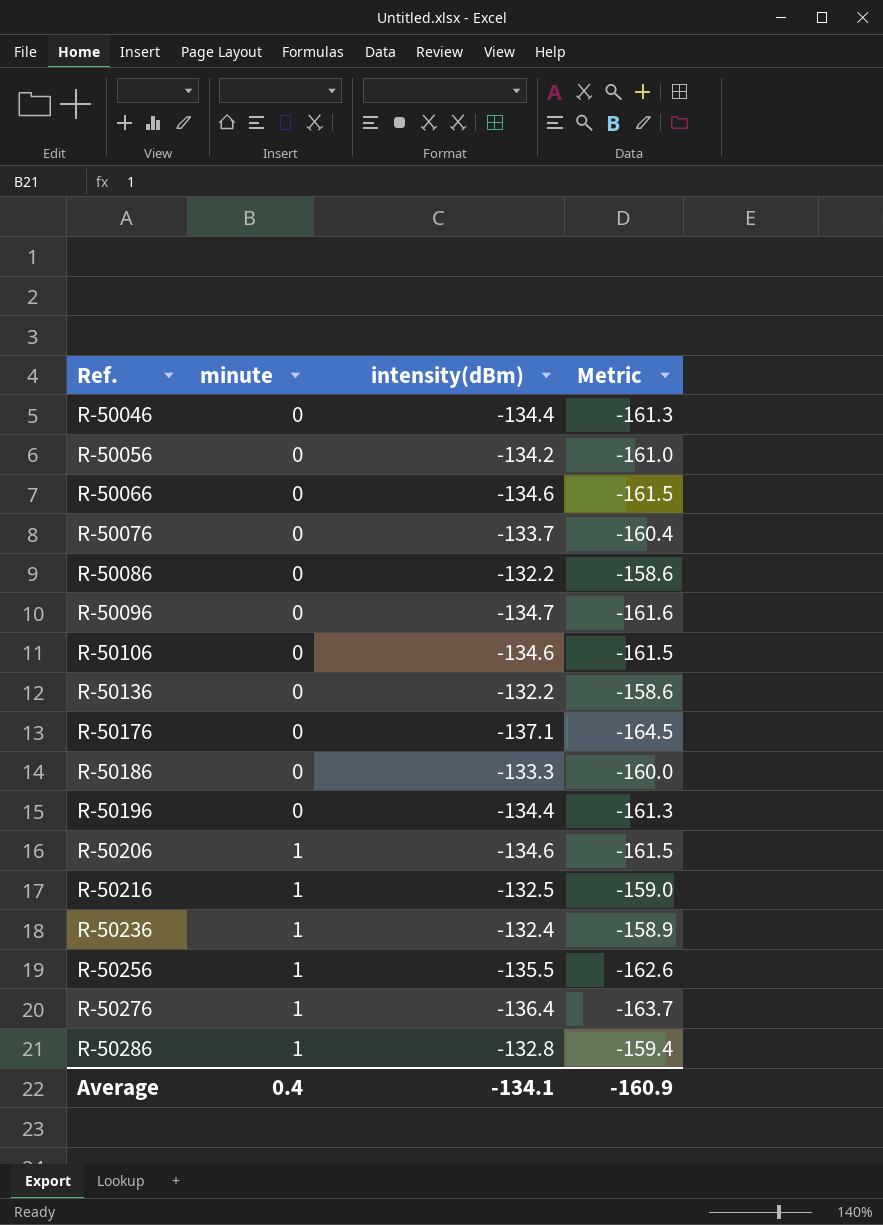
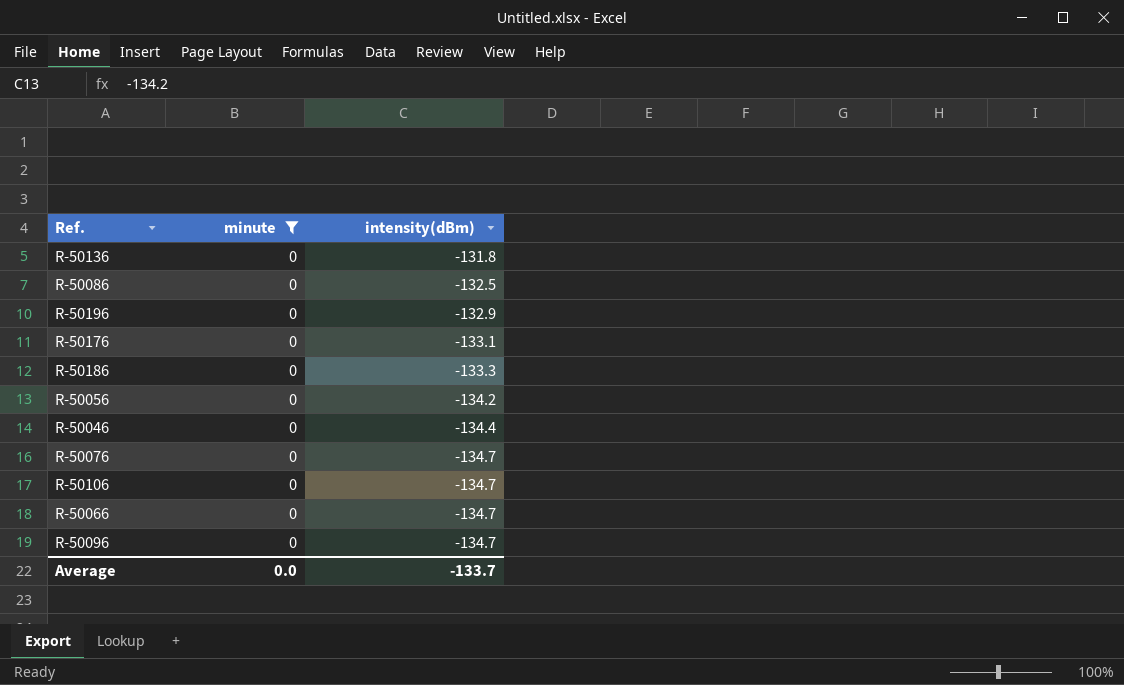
filter: none -> minute = 0
row order: Ref. ascending -> intensity(dBm) descending
column Metric | formula: [intensity(dBm)] * 1.2 -> none
R-50136 | intensity(dBm): -132.2 -> -131.8
R-50086 | intensity(dBm): -132.2 -> -132.5
R-50196 | intensity(dBm): -134.4 -> -132.9
R-50176 | intensity(dBm): -137.1 -> -133.1
R-50076 | intensity(dBm): -133.7 -> -134.7
R-50106 | intensity(dBm): -134.6 -> -134.7
R-50066 | intensity(dBm): -134.6 -> -134.7
Average | minute: 0.4 -> 0.0
Average | intensity(dBm): -134.1 -> -133.7

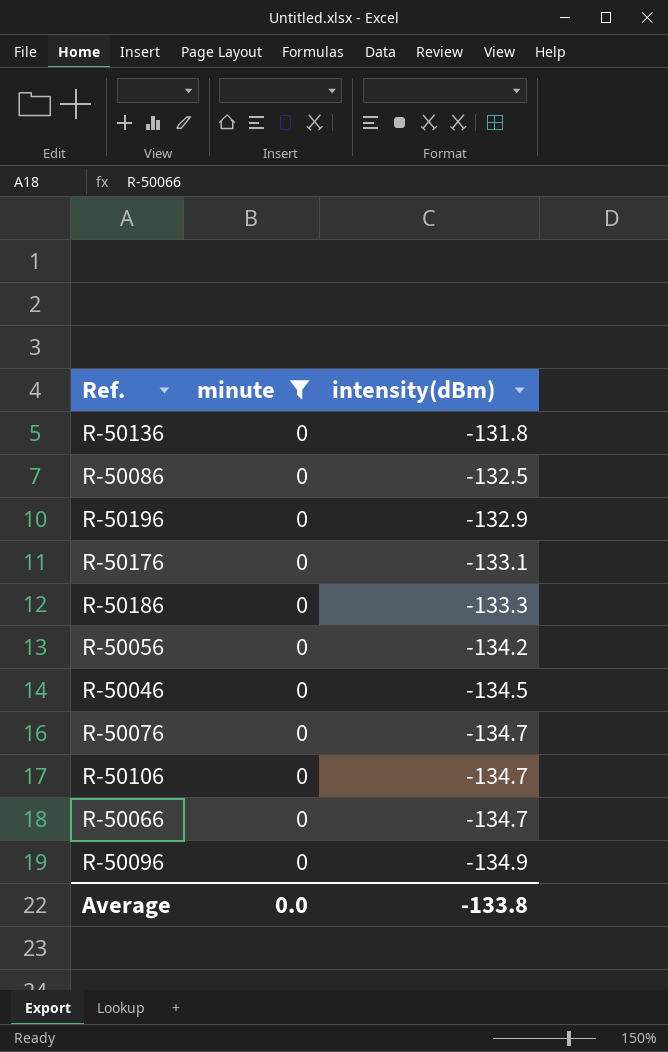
R-50046 | intensity(dBm): -134.4 -> -134.5
R-50096 | intensity(dBm): -134.7 -> -134.9
Average | intensity(dBm): -133.7 -> -133.8

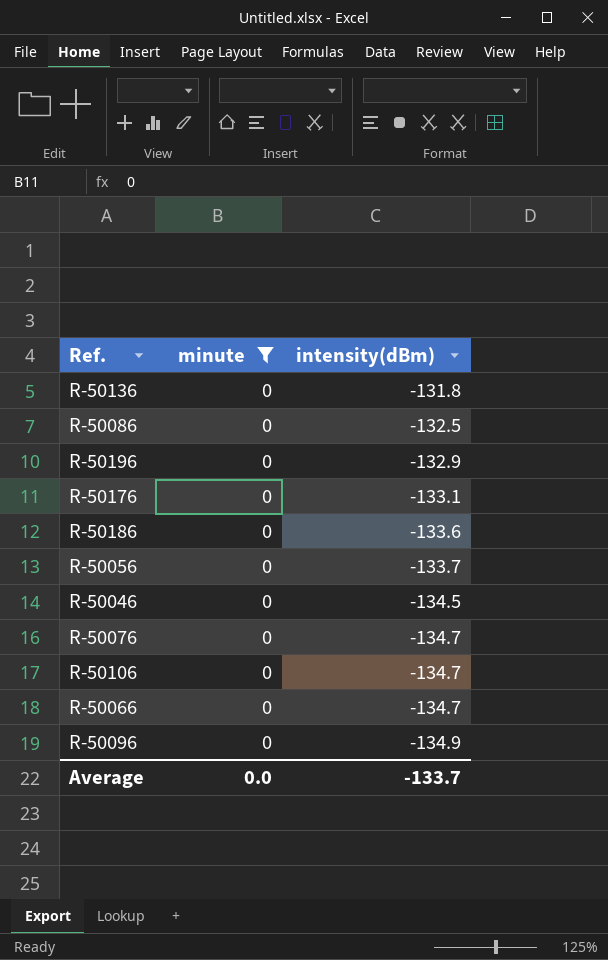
R-50186 | intensity(dBm): -133.3 -> -133.6
R-50056 | intensity(dBm): -134.2 -> -133.7
Average | intensity(dBm): -133.8 -> -133.7

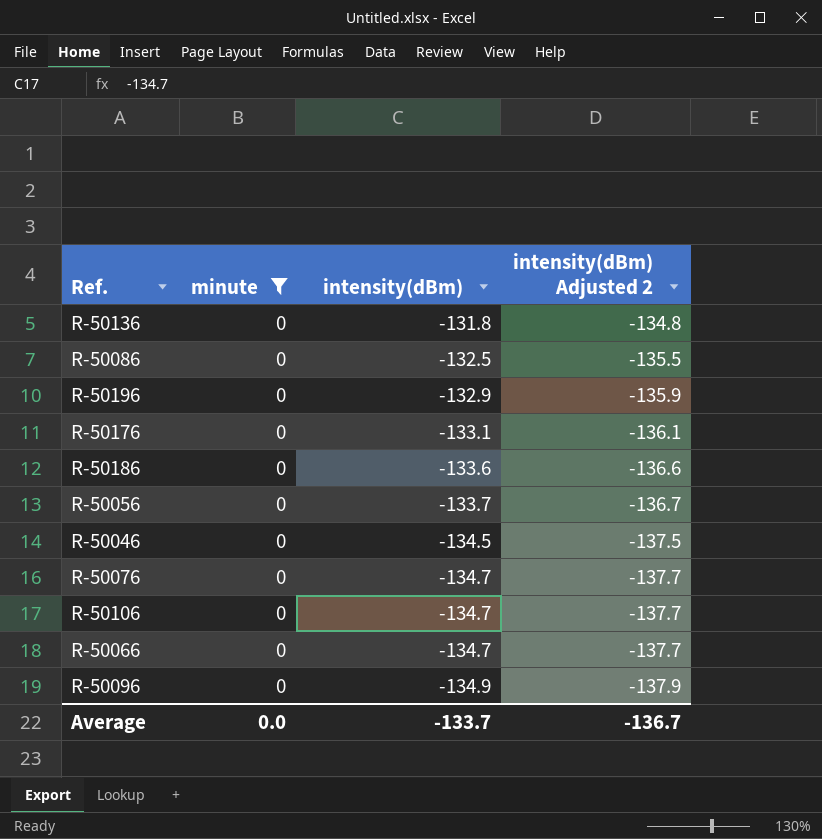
column intensity(dBm) Adjusted 2 | formula: none -> [intensity(dBm)] - 3

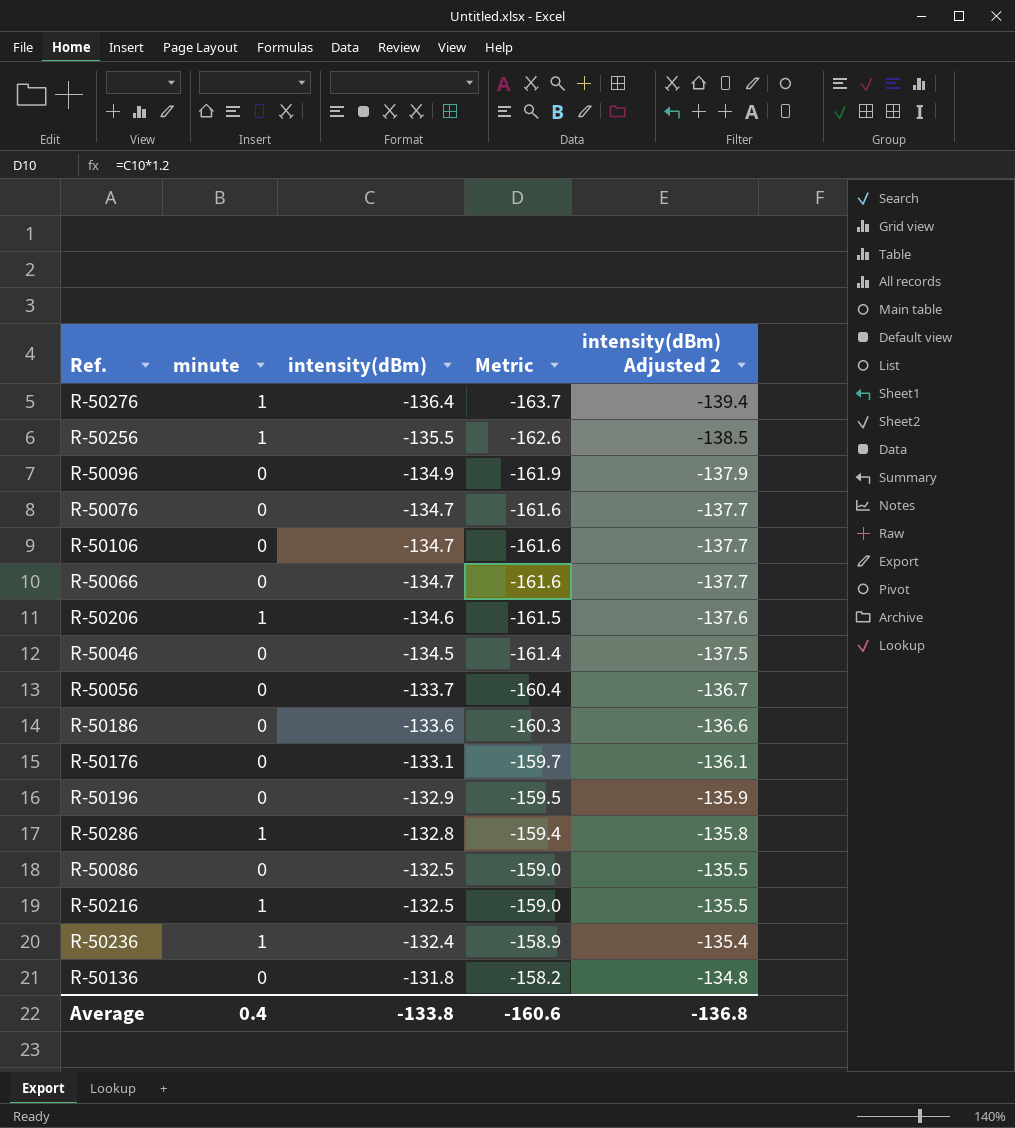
filter: minute = 0 -> none
row order: intensity(dBm) descending -> intensity(dBm) ascending
column Metric | formula: none -> [intensity(dBm)] * 1.2
Average | minute: 0.0 -> 0.4
Average | intensity(dBm): -133.7 -> -133.8
Average | intensity(dBm) Adjusted 2: -136.7 -> -136.8

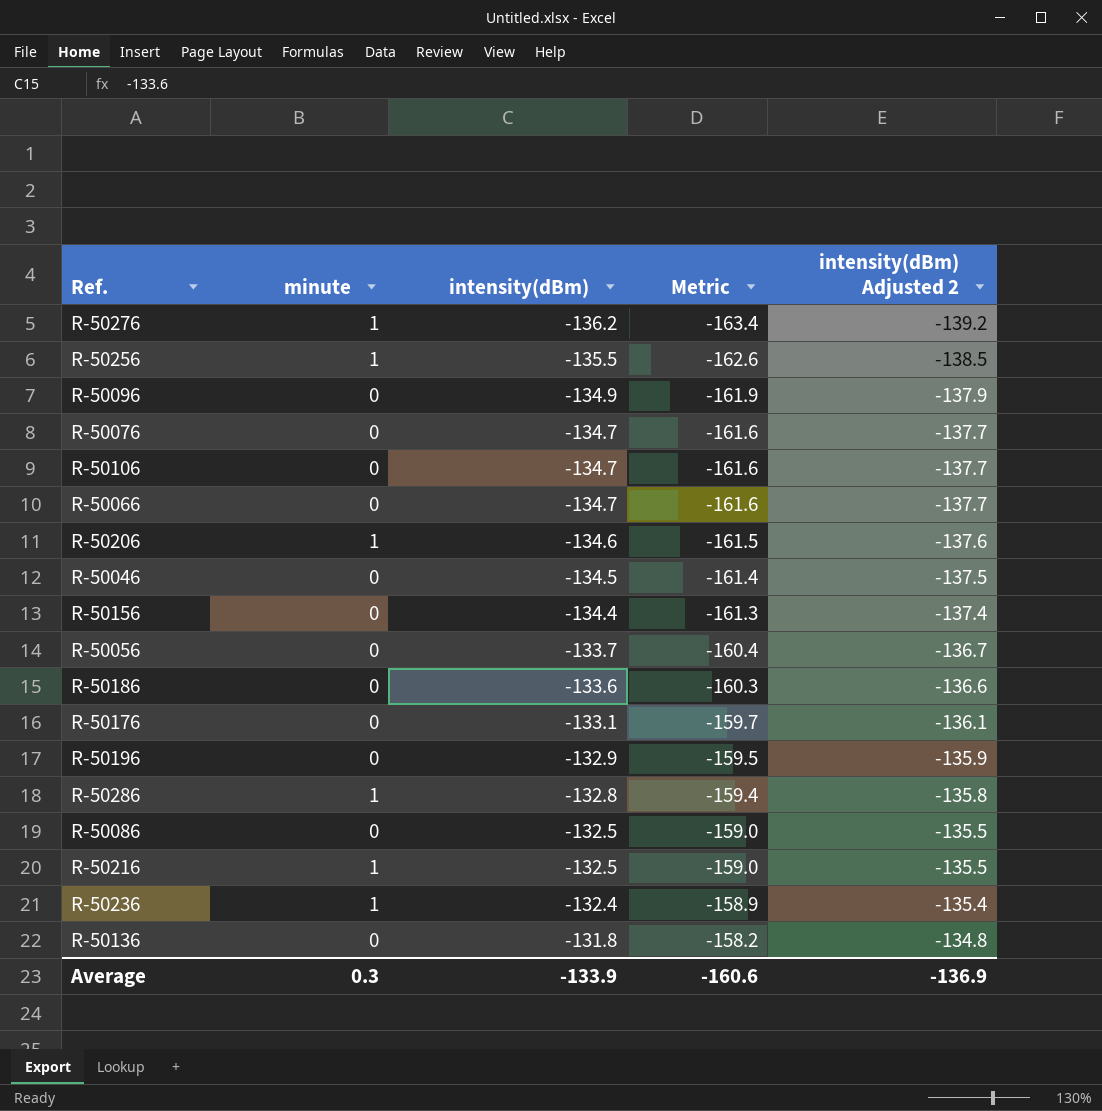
R-50276 | intensity(dBm): -136.4 -> -136.2
R-50276 | Metric: -163.7 -> -163.4
R-50276 | intensity(dBm) Adjusted 2: -139.4 -> -139.2
row R-50156: none -> 0 | -134.4 | -161.3 | -137.4
Average | minute: 0.4 -> 0.3
Average | intensity(dBm): -133.8 -> -133.9
Average | intensity(dBm) Adjusted 2: -136.8 -> -136.9

